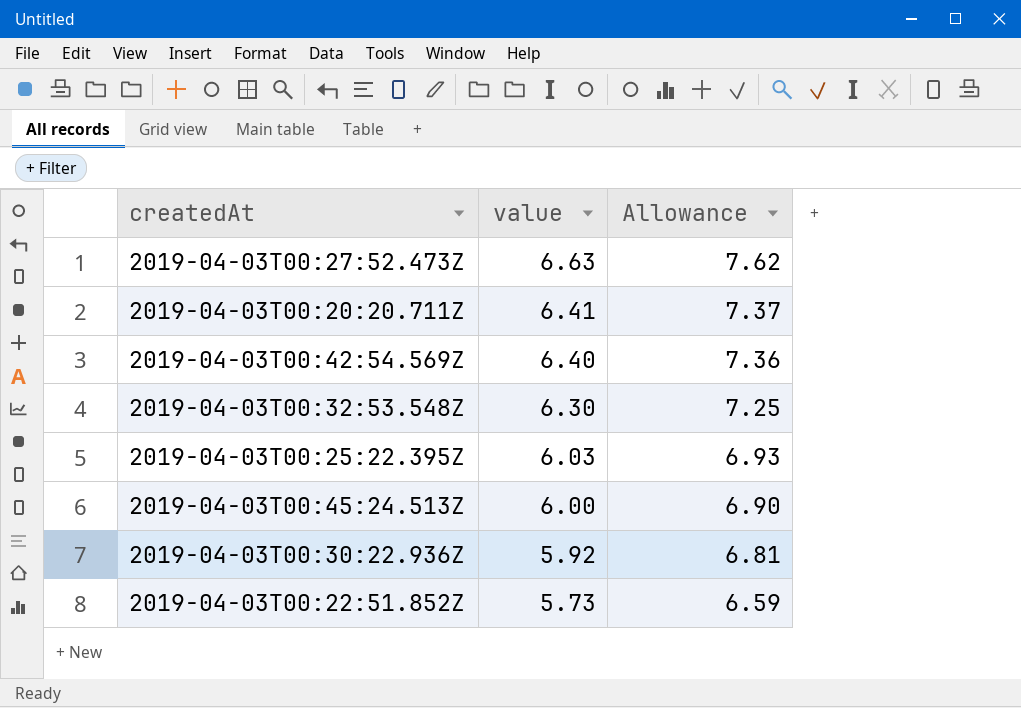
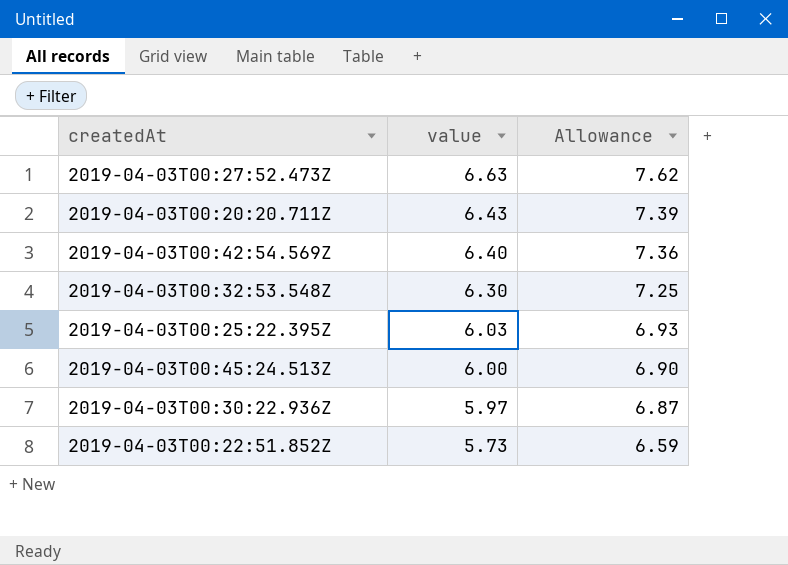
2019-04-03T00:20:20.711Z | value: 6.41 -> 6.43
2019-04-03T00:20:20.711Z | Allowance: 7.37 -> 7.39
2019-04-03T00:30:22.936Z | value: 5.92 -> 5.97
2019-04-03T00:30:22.936Z | Allowance: 6.81 -> 6.87

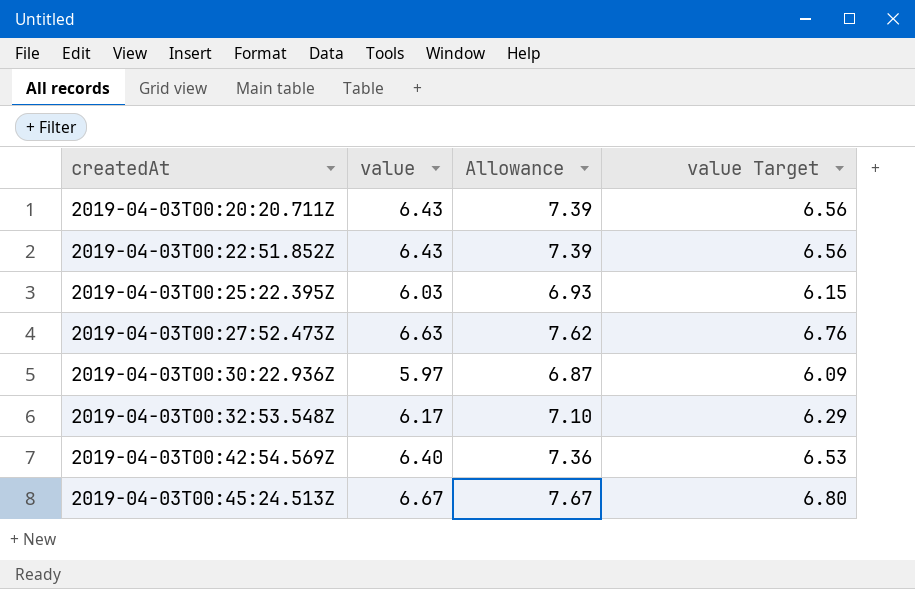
row order: value descending -> createdAt ascending
column value Target | formula: none -> [value] * 1.02
2019-04-03T00:22:51.852Z | value: 5.73 -> 6.43
2019-04-03T00:22:51.852Z | Allowance: 6.59 -> 7.39
2019-04-03T00:32:53.548Z | value: 6.30 -> 6.17
2019-04-03T00:32:53.548Z | Allowance: 7.25 -> 7.10
2019-04-03T00:45:24.513Z | value: 6.00 -> 6.67
2019-04-03T00:45:24.513Z | Allowance: 6.90 -> 7.67

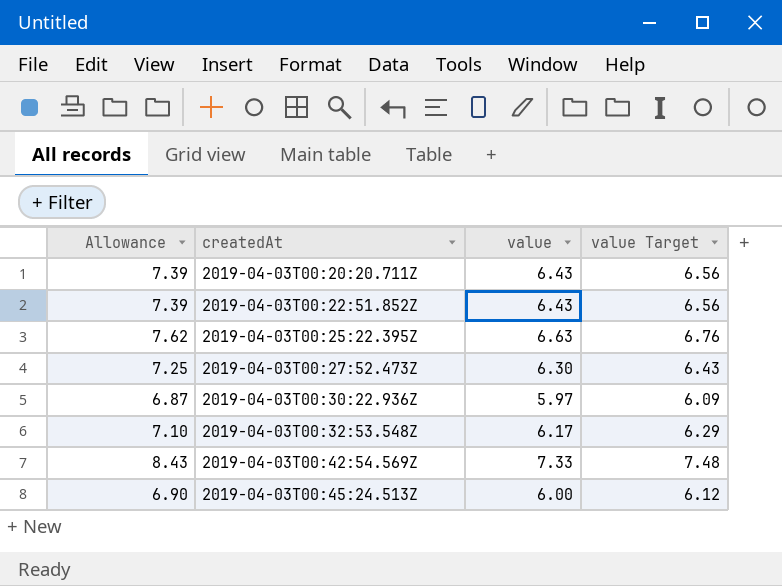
column Allowance | position: 3 -> 1
2019-04-03T00:25:22.395Z | Allowance: 6.93 -> 7.62
2019-04-03T00:25:22.395Z | value: 6.03 -> 6.63
2019-04-03T00:25:22.395Z | value Target: 6.15 -> 6.76
2019-04-03T00:27:52.473Z | Allowance: 7.62 -> 7.25
2019-04-03T00:27:52.473Z | value: 6.63 -> 6.30
2019-04-03T00:27:52.473Z | value Target: 6.76 -> 6.43
2019-04-03T00:42:54.569Z | Allowance: 7.36 -> 8.43
2019-04-03T00:42:54.569Z | value: 6.40 -> 7.33
2019-04-03T00:42:54.569Z | value Target: 6.53 -> 7.48
2019-04-03T00:45:24.513Z | Allowance: 7.67 -> 6.90
2019-04-03T00:45:24.513Z | value: 6.67 -> 6.00
2019-04-03T00:45:24.513Z | value Target: 6.80 -> 6.12

